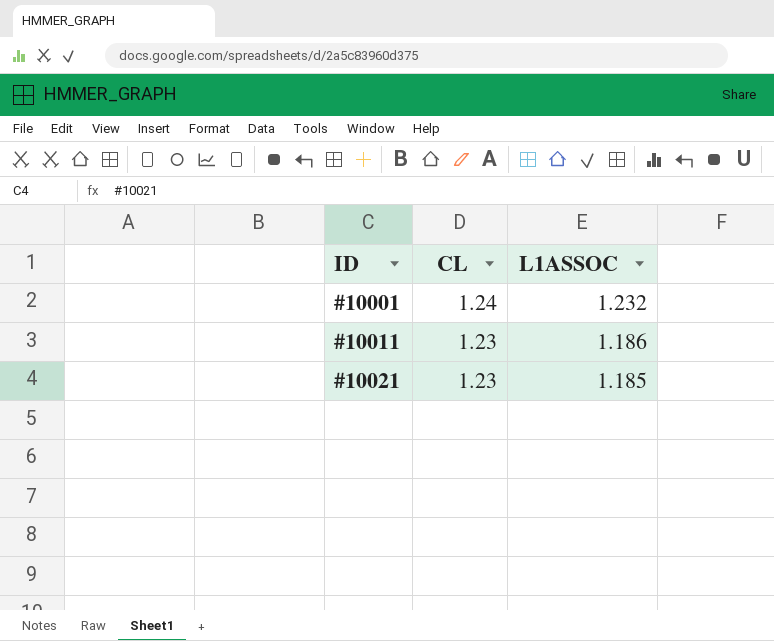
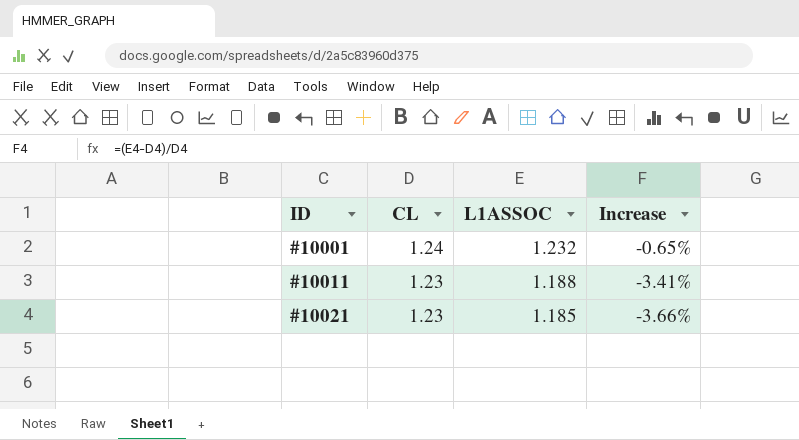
column Increase | formula: none -> ([L1ASSOC] - [CL]) / [CL]
#10011 | L1ASSOC: 1.186 -> 1.188

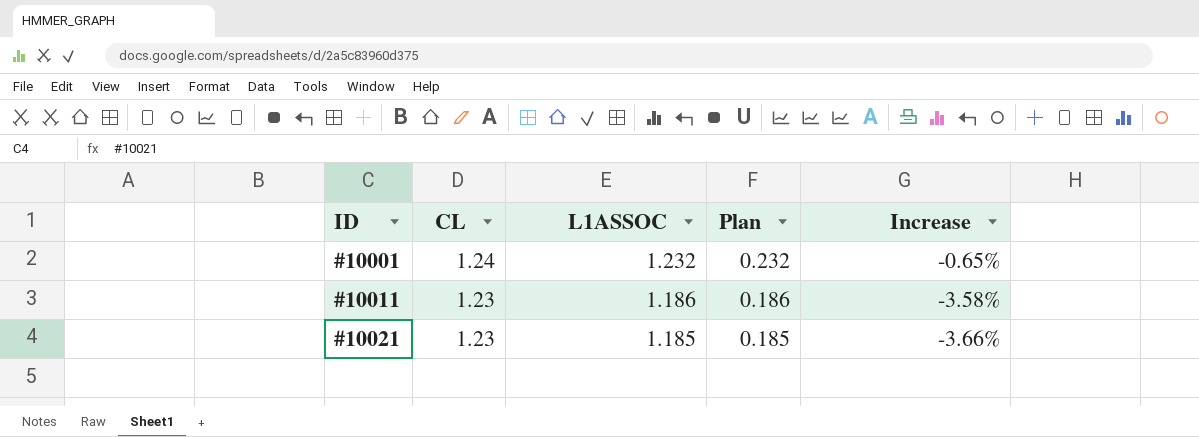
column Plan | formula: none -> [L1ASSOC] - 1
#10011 | L1ASSOC: 1.188 -> 1.186
#10011 | Increase: -3.41% -> -3.58%

